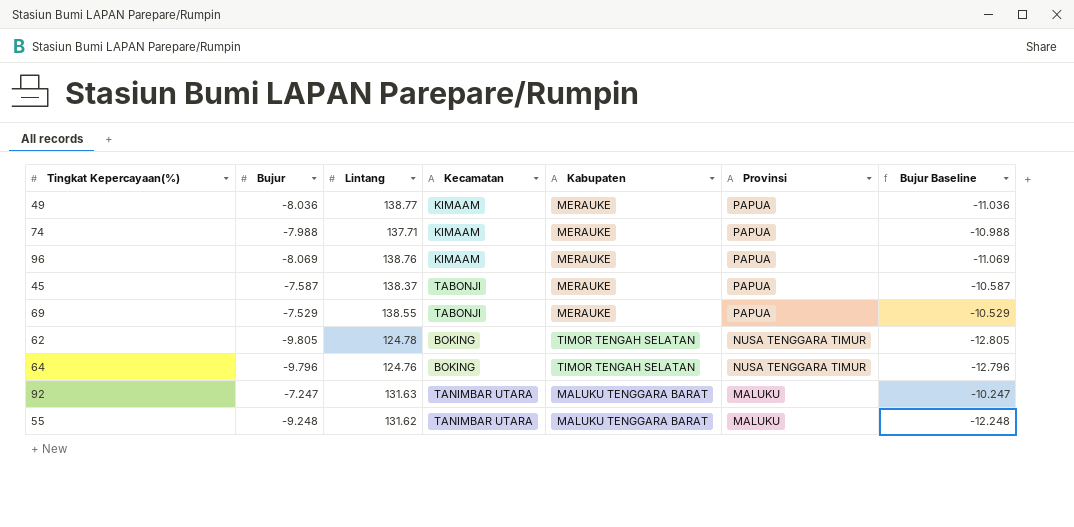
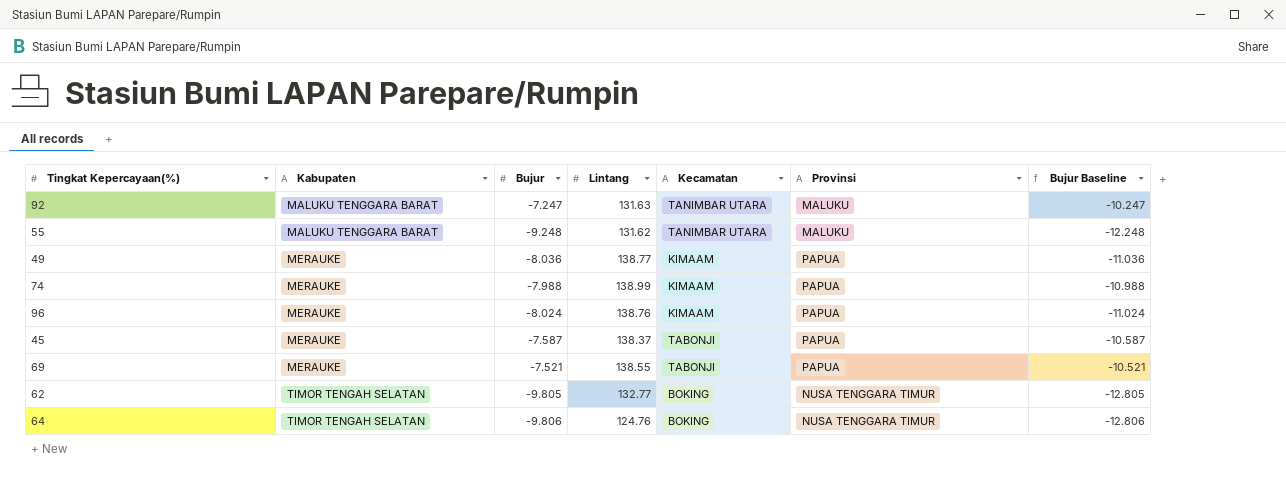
row order: Provinsi descending -> Kabupaten ascending
column Kabupaten | position: 5 -> 2
74 | Lintang: 137.71 -> 138.99
96 | Bujur: -8.069 -> -8.024
96 | Bujur Baseline: -11.069 -> -11.024
69 | Bujur: -7.529 -> -7.521
69 | Bujur Baseline: -10.529 -> -10.521
62 | Lintang: 124.78 -> 132.77
64 | Bujur: -9.796 -> -9.806
64 | Bujur Baseline: -12.796 -> -12.806

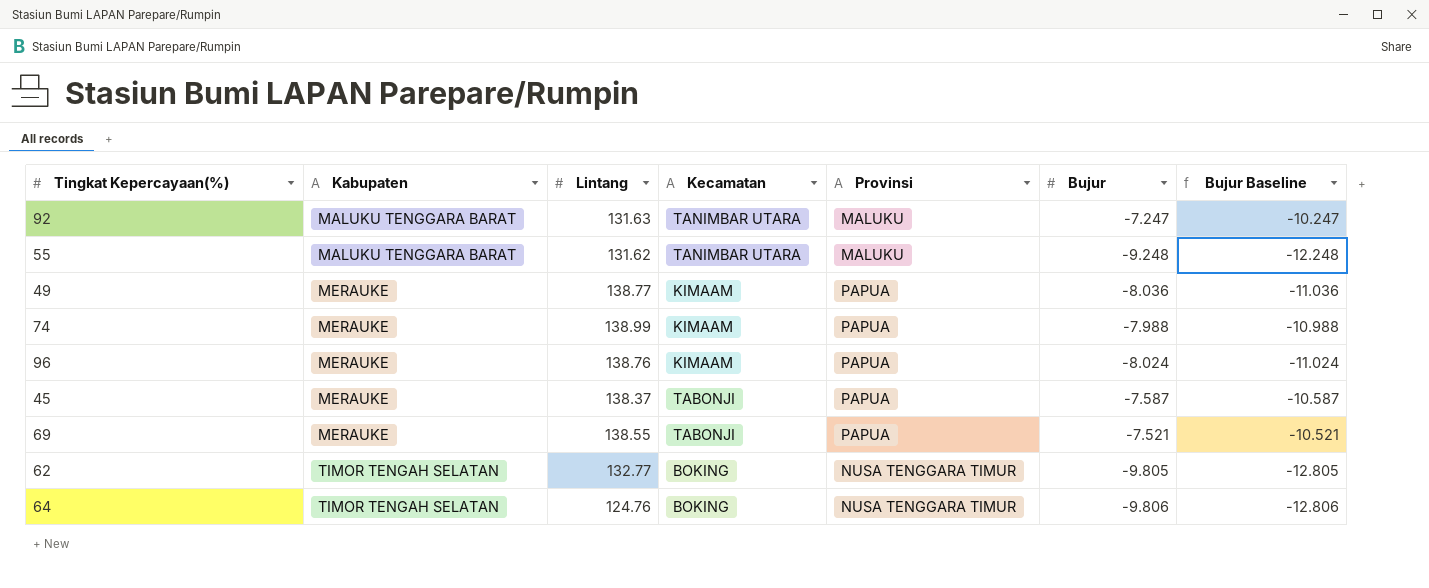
column Bujur | position: 3 -> 6

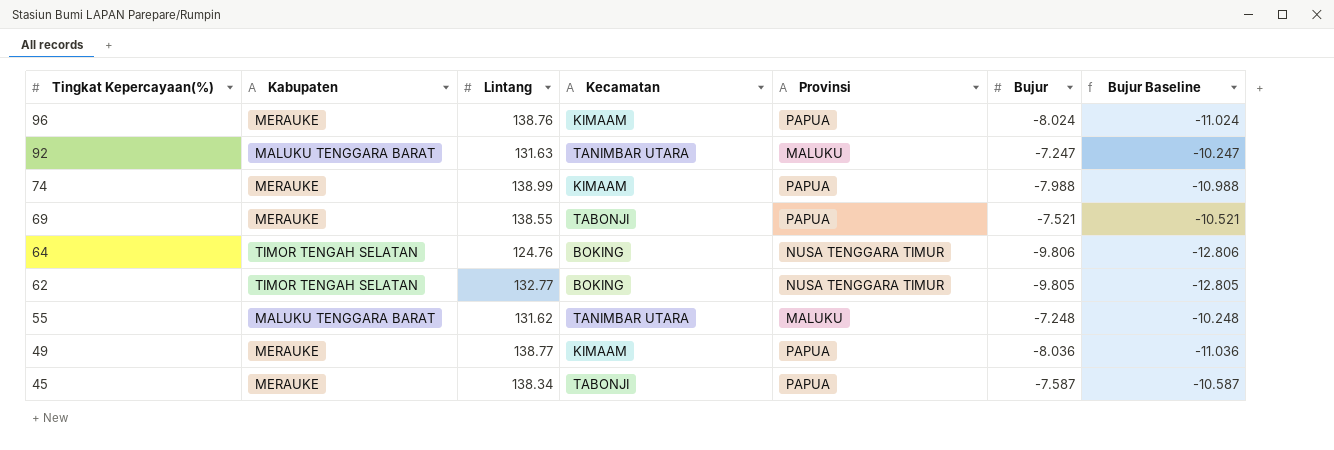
row order: Kabupaten ascending -> Tingkat Kepercayaan(%) descending
55 | Bujur: -9.248 -> -7.248
55 | Bujur Baseline: -12.248 -> -10.248
45 | Lintang: 138.37 -> 138.34

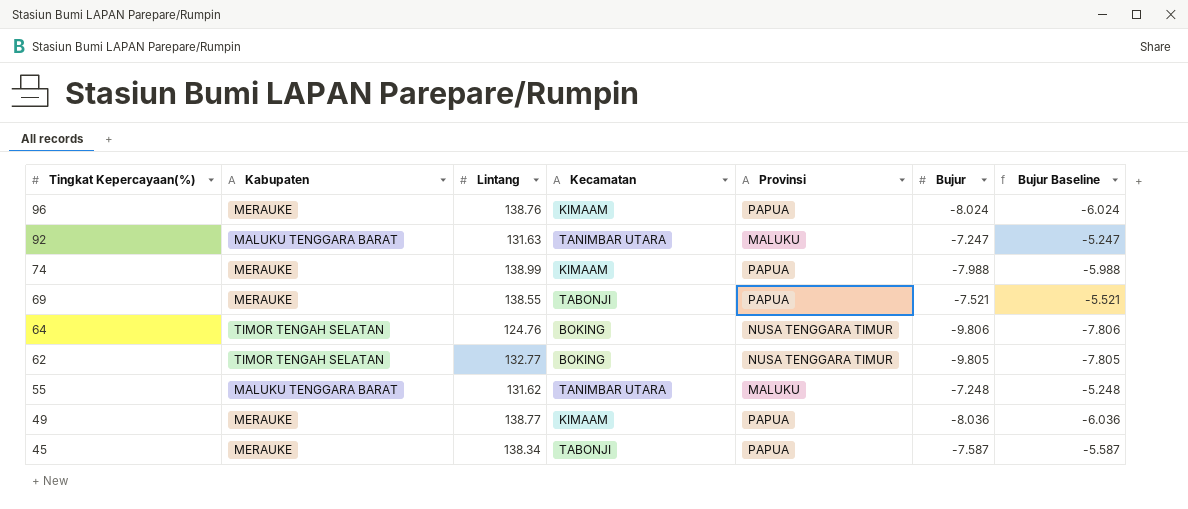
column Bujur Baseline | formula: [Bujur] - 3 -> [Bujur] + 2

